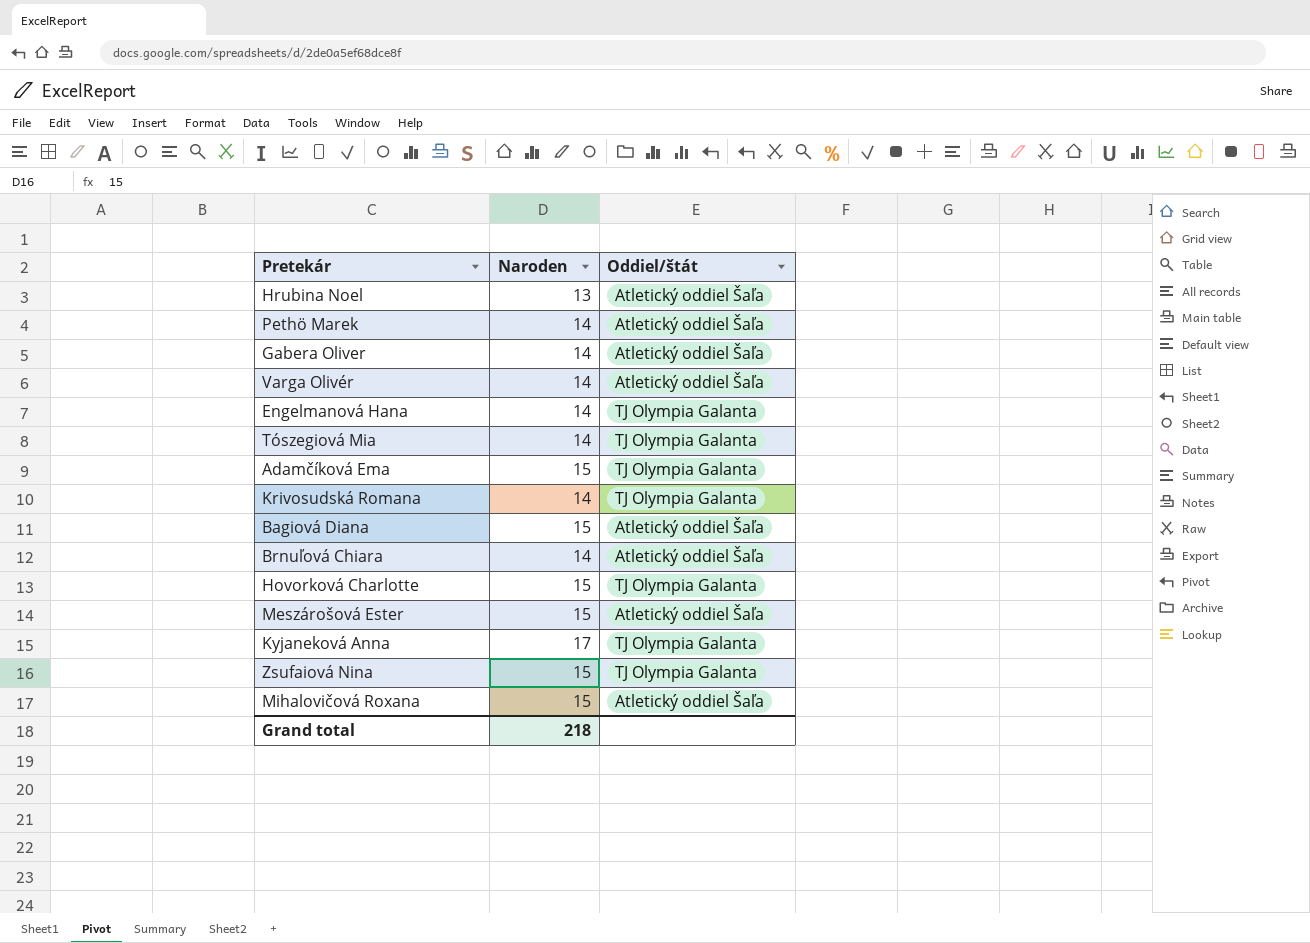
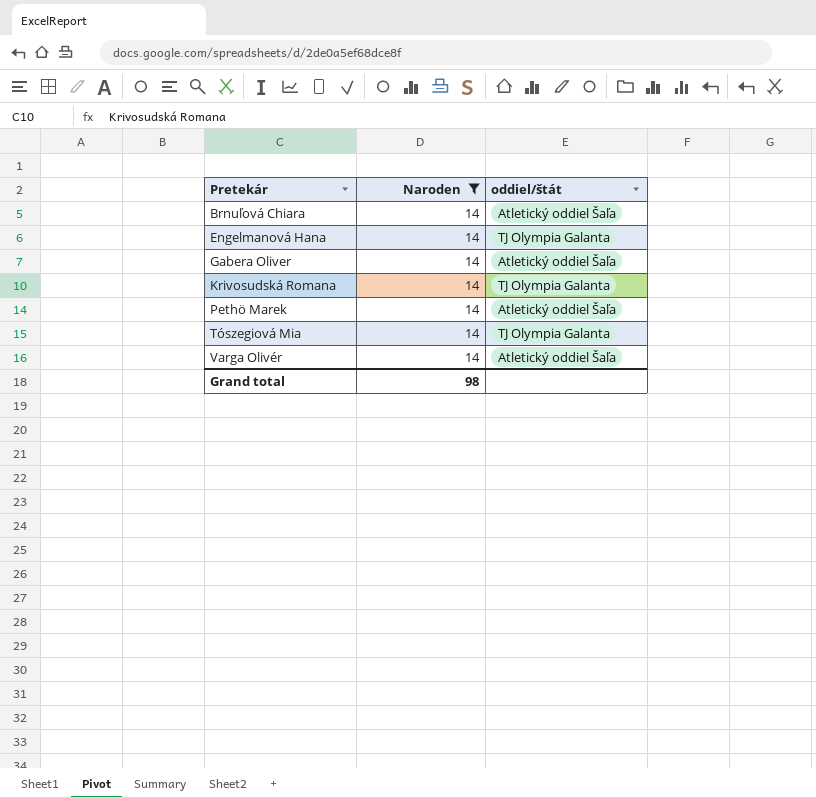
filter: none -> Naroden = 14
row order: none -> Pretekár ascending
column name: Oddiel/štát -> oddiel/štát
Grand total | Naroden: 218 -> 98

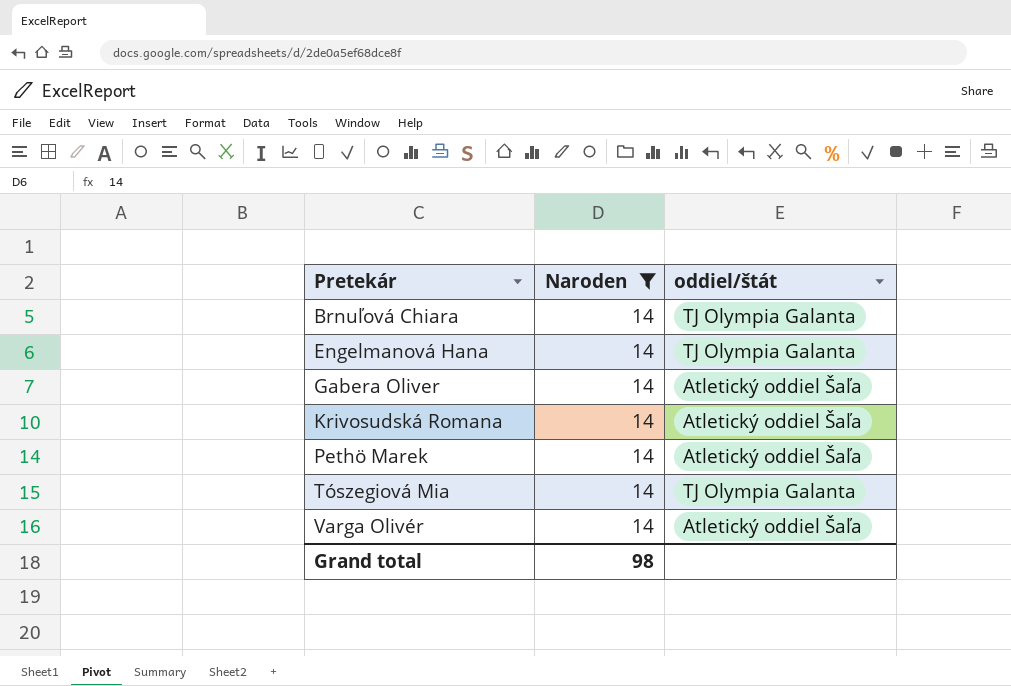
Brnuľová Chiara | oddiel/štát: Atletický oddiel Šaľa -> TJ Olympia Galanta
Krivosudská Romana | oddiel/štát: TJ Olympia Galanta -> Atletický oddiel Šaľa

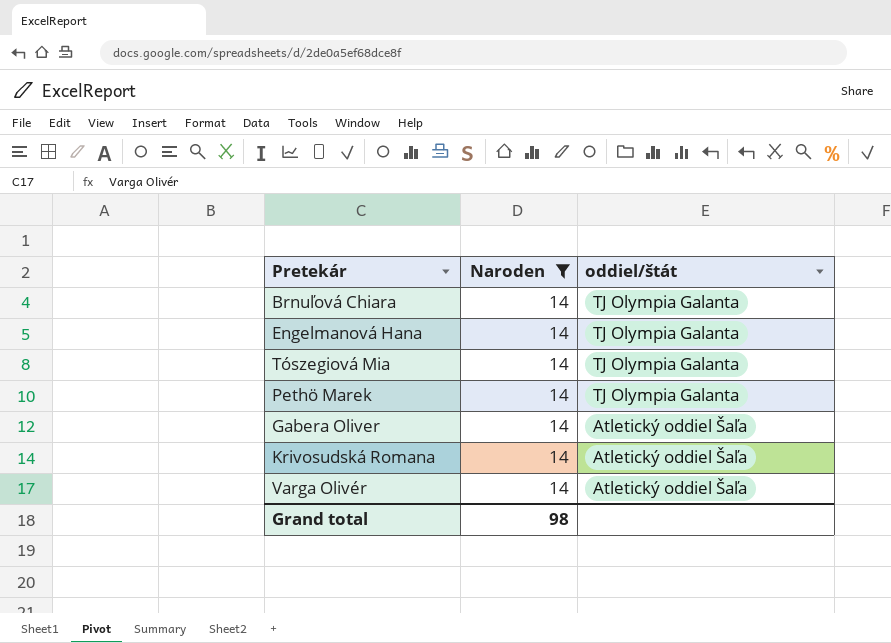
row order: Pretekár ascending -> oddiel/štát descending
Pethö Marek | oddiel/štát: Atletický oddiel Šaľa -> TJ Olympia Galanta

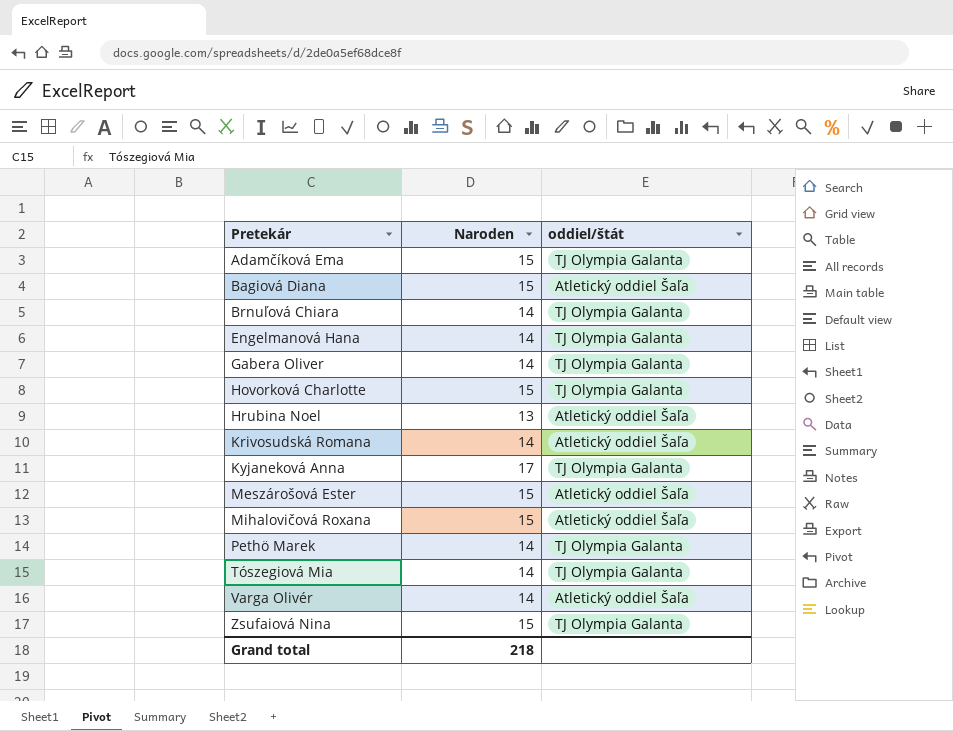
filter: Naroden = 14 -> none
row order: oddiel/štát descending -> Pretekár ascending
Gabera Oliver | oddiel/štát: Atletický oddiel Šaľa -> TJ Olympia Galanta
Grand total | Naroden: 98 -> 218

